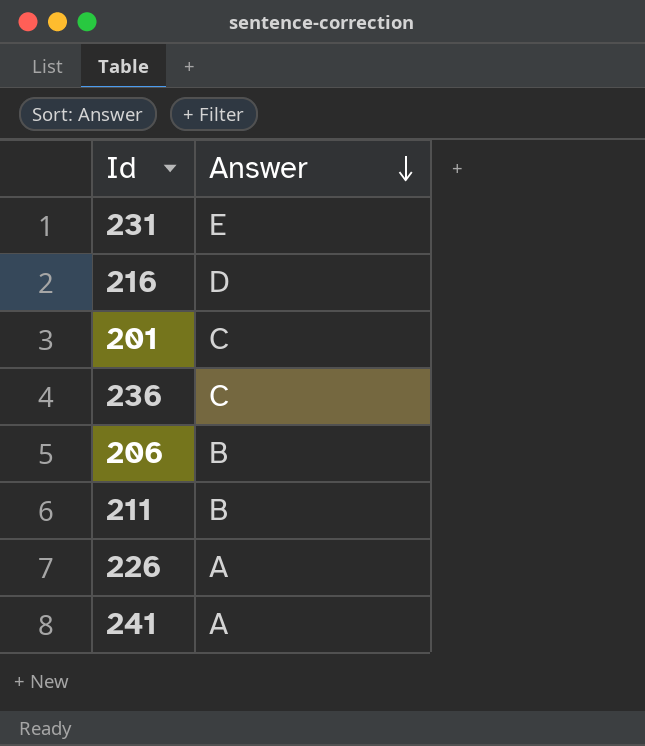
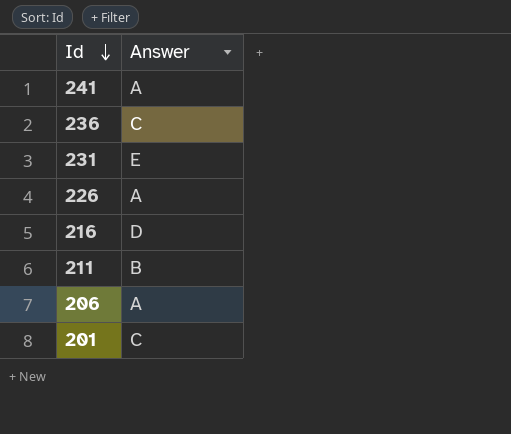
row order: Answer descending -> Id descending
206 | Answer: B -> A

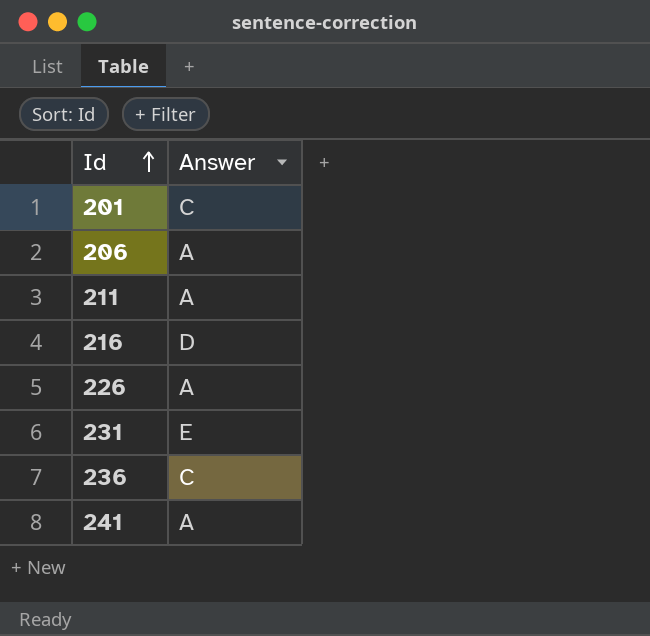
row order: Id descending -> Id ascending
211 | Answer: B -> A

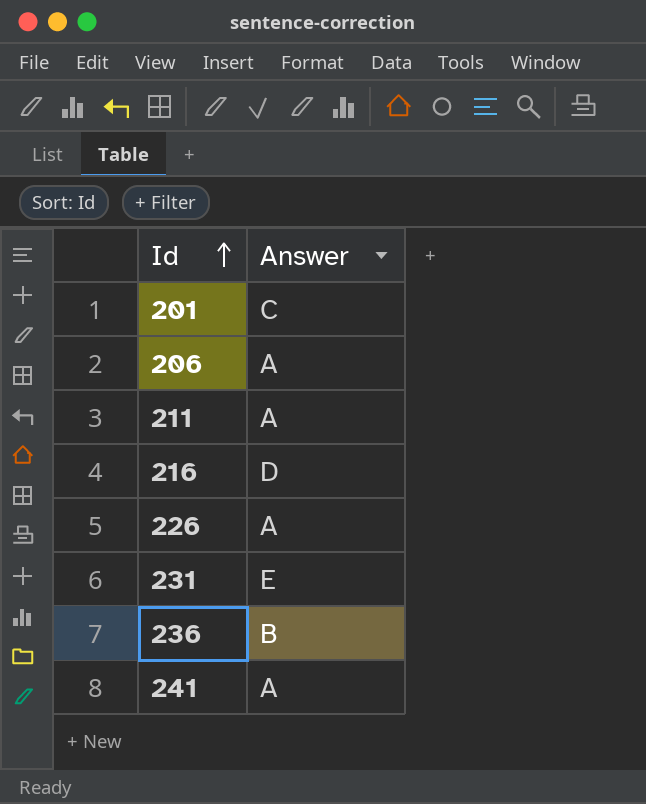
236 | Answer: C -> B

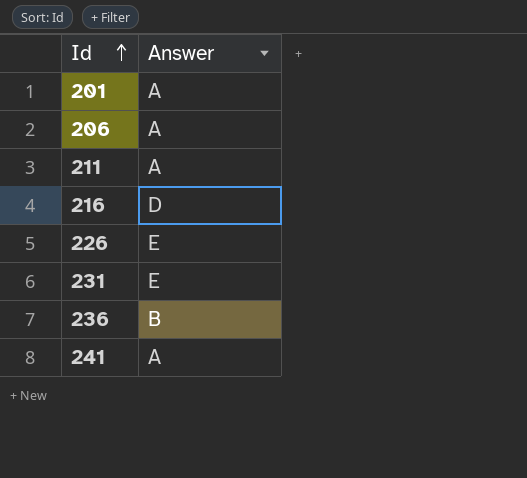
201 | Answer: C -> A
226 | Answer: A -> E

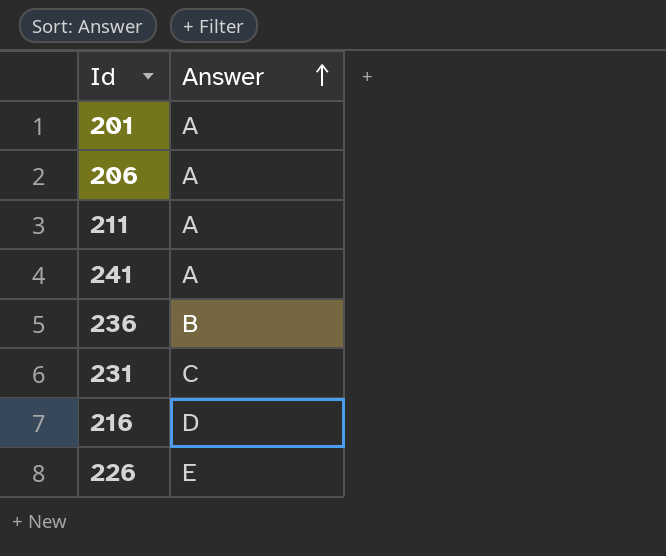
row order: Id ascending -> Answer ascending
231 | Answer: E -> C

